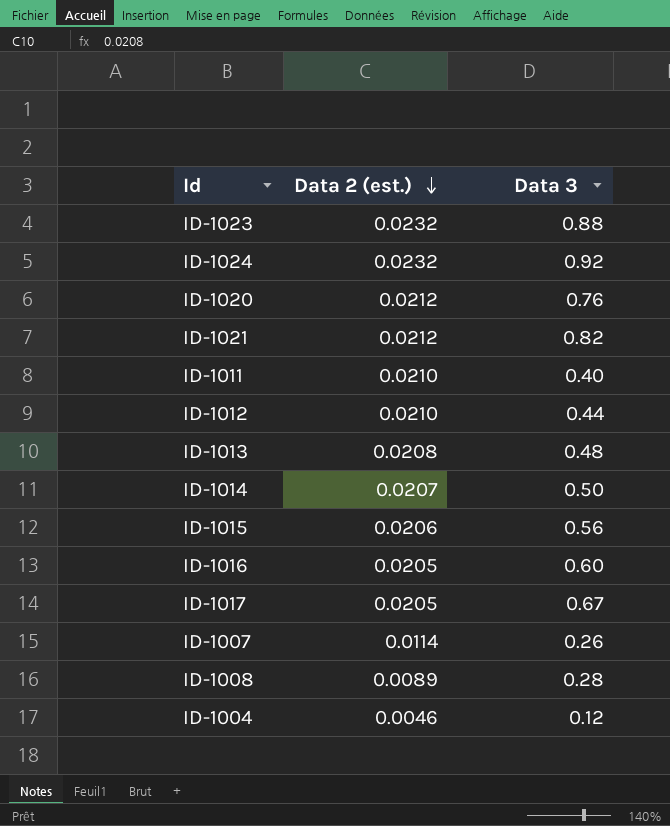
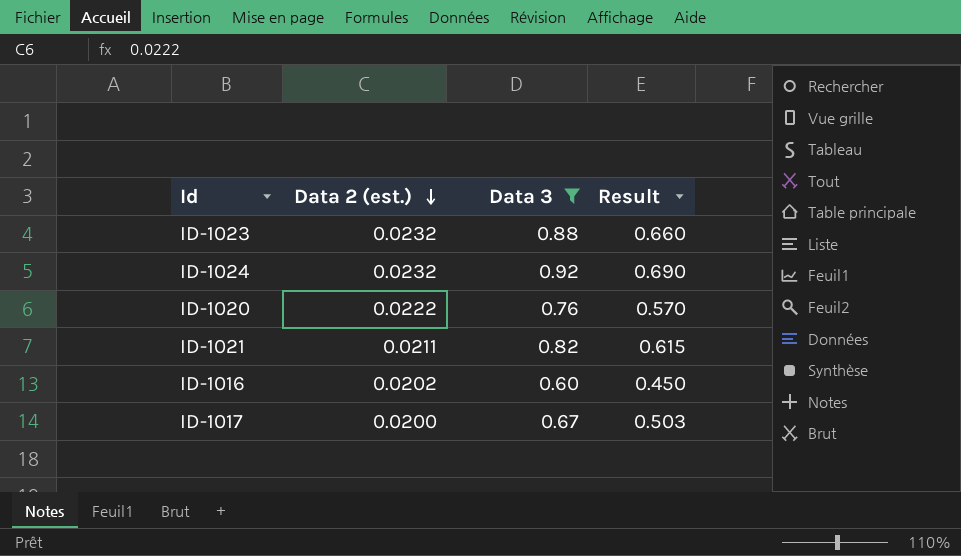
filter: none -> Data 3 >= 0.60
column Result | formula: none -> [Data 3] * 0.75
ID-1020 | Data 2 (est.): 0.0212 -> 0.0222
ID-1021 | Data 2 (est.): 0.0212 -> 0.0211
ID-1016 | Data 2 (est.): 0.0205 -> 0.0202
ID-1017 | Data 2 (est.): 0.0205 -> 0.0200

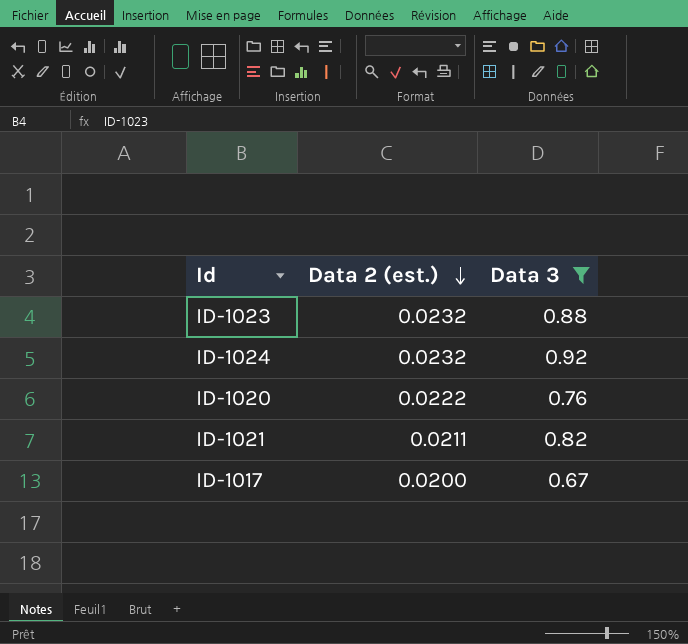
column Result | formula: [Data 3] * 0.75 -> none
row ID-1016: 0.0202 | 0.60 | 0.450 -> none

